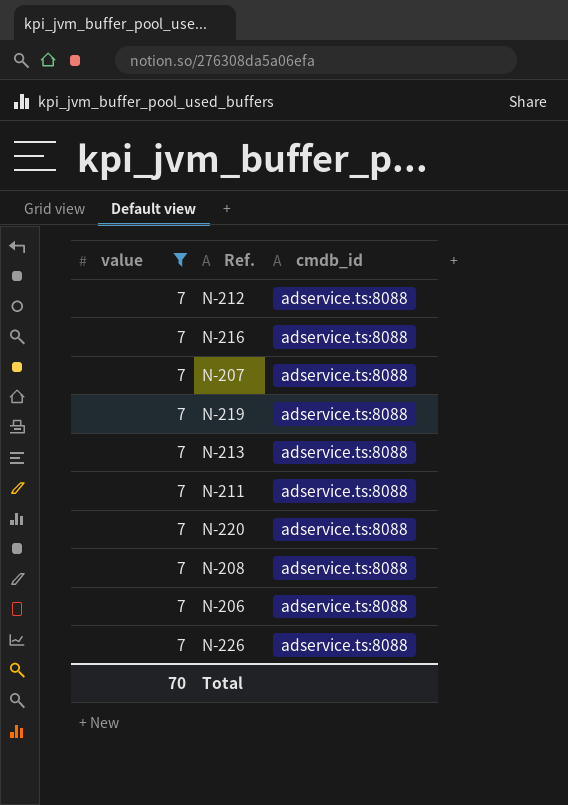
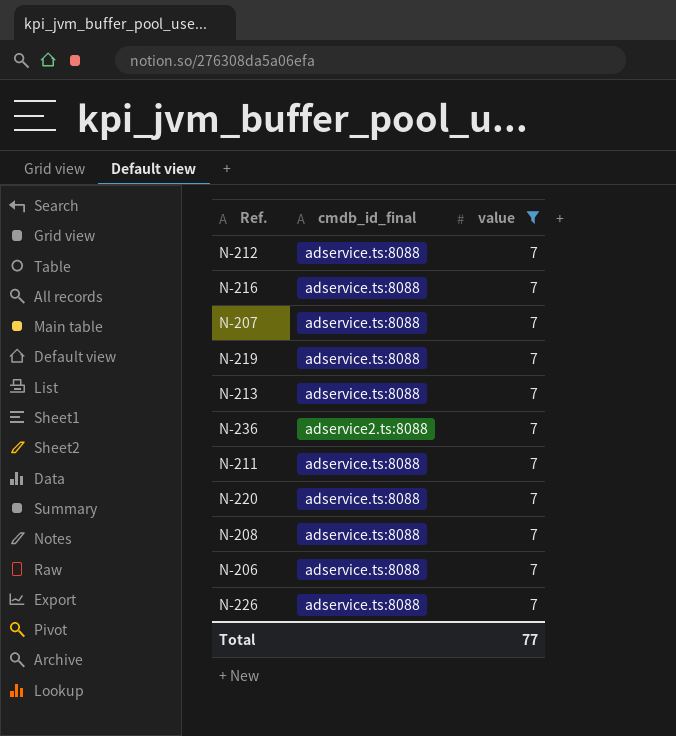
column name: cmdb_id -> cmdb_id_final
column value | position: 1 -> 3
row N-236: none -> adservice2.ts:8088 | 7
Total | value: 70 -> 77

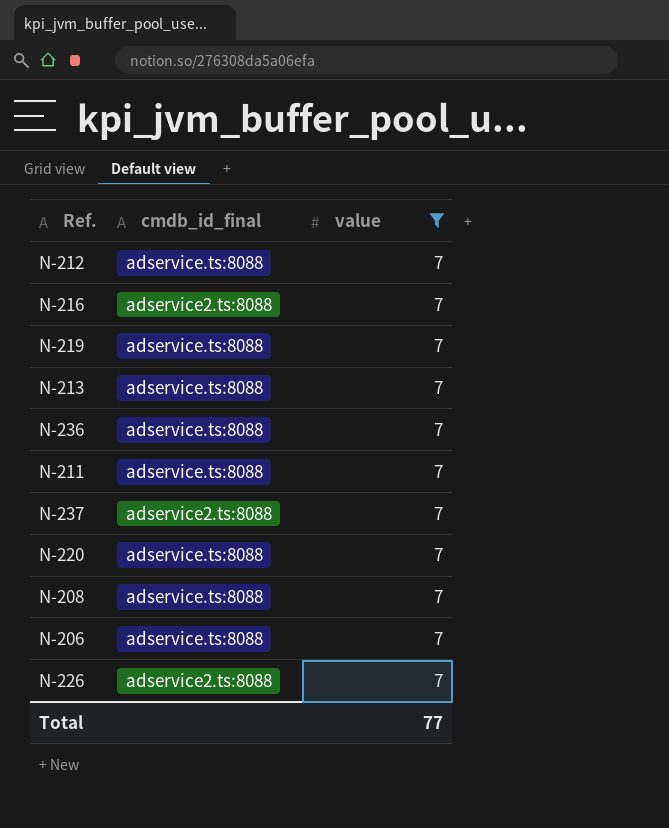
row N-207: adservice.ts:8088 | 7 -> none
N-216 | cmdb_id_final: adservice.ts:8088 -> adservice2.ts:8088
N-236 | cmdb_id_final: adservice2.ts:8088 -> adservice.ts:8088
row N-237: none -> adservice2.ts:8088 | 7
N-226 | cmdb_id_final: adservice.ts:8088 -> adservice2.ts:8088

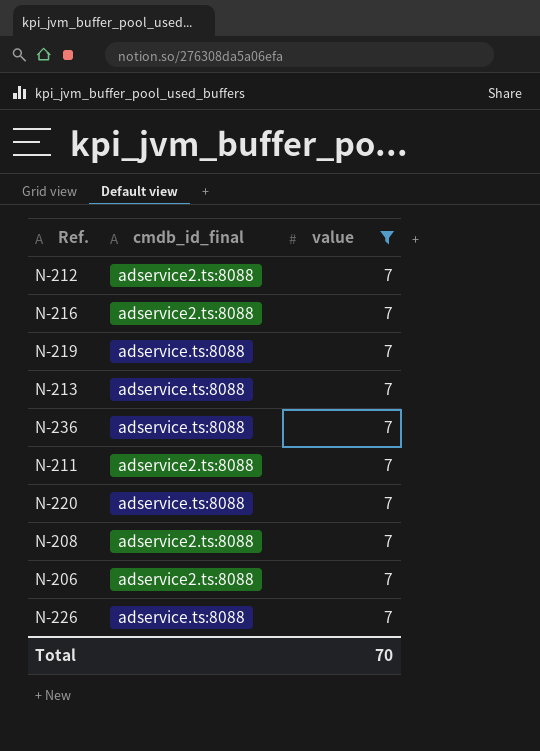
row N-237: adservice2.ts:8088 | 7 -> none
N-212 | cmdb_id_final: adservice.ts:8088 -> adservice2.ts:8088
N-211 | cmdb_id_final: adservice.ts:8088 -> adservice2.ts:8088
N-208 | cmdb_id_final: adservice.ts:8088 -> adservice2.ts:8088
N-206 | cmdb_id_final: adservice.ts:8088 -> adservice2.ts:8088
N-226 | cmdb_id_final: adservice2.ts:8088 -> adservice.ts:8088
Total | value: 77 -> 70

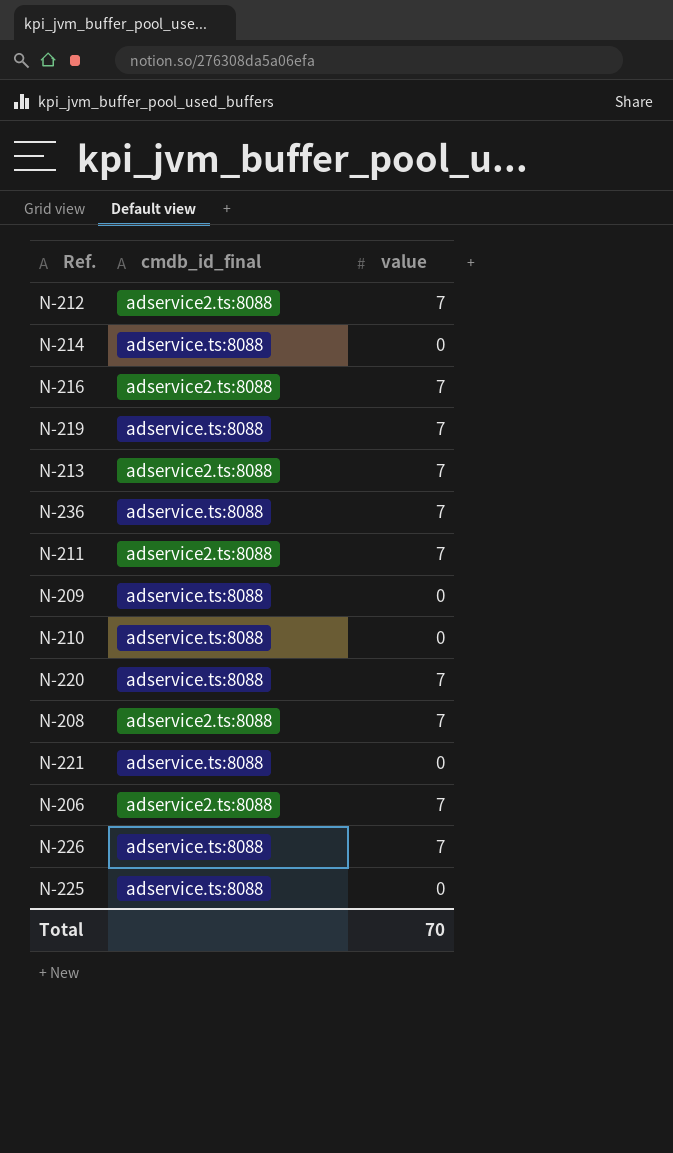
filter: value = 7 -> none
N-213 | cmdb_id_final: adservice.ts:8088 -> adservice2.ts:8088

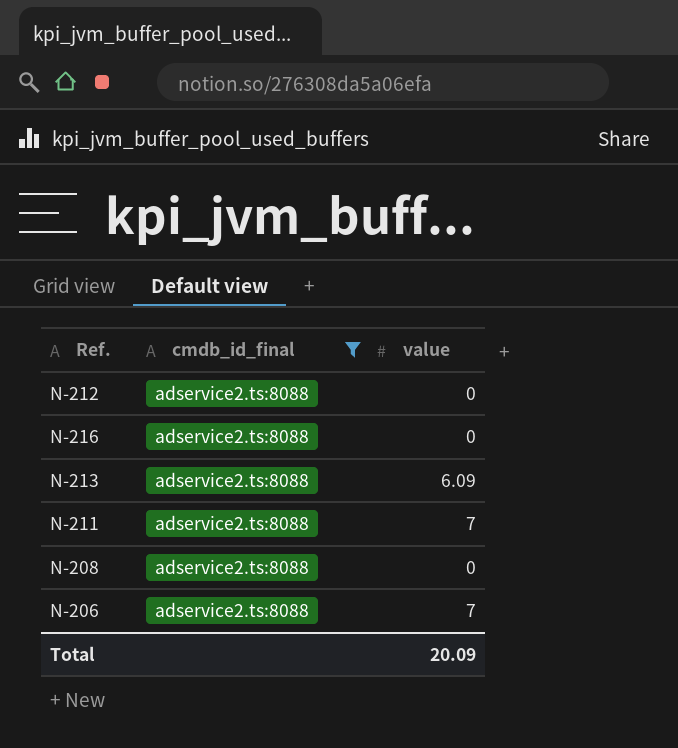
filter: none -> cmdb_id_final = adservice2.ts:8088
N-212 | value: 7 -> 0
N-216 | value: 7 -> 0
N-213 | value: 7 -> 6.09
N-208 | value: 7 -> 0
Total | value: 70 -> 20.09

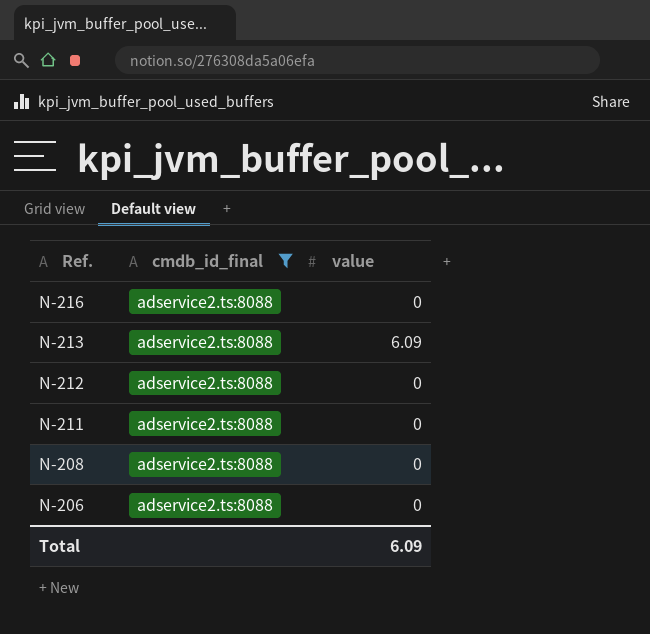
row order: none -> Ref. descending
N-211 | value: 7 -> 0
N-206 | value: 7 -> 0
Total | value: 20.09 -> 6.09

